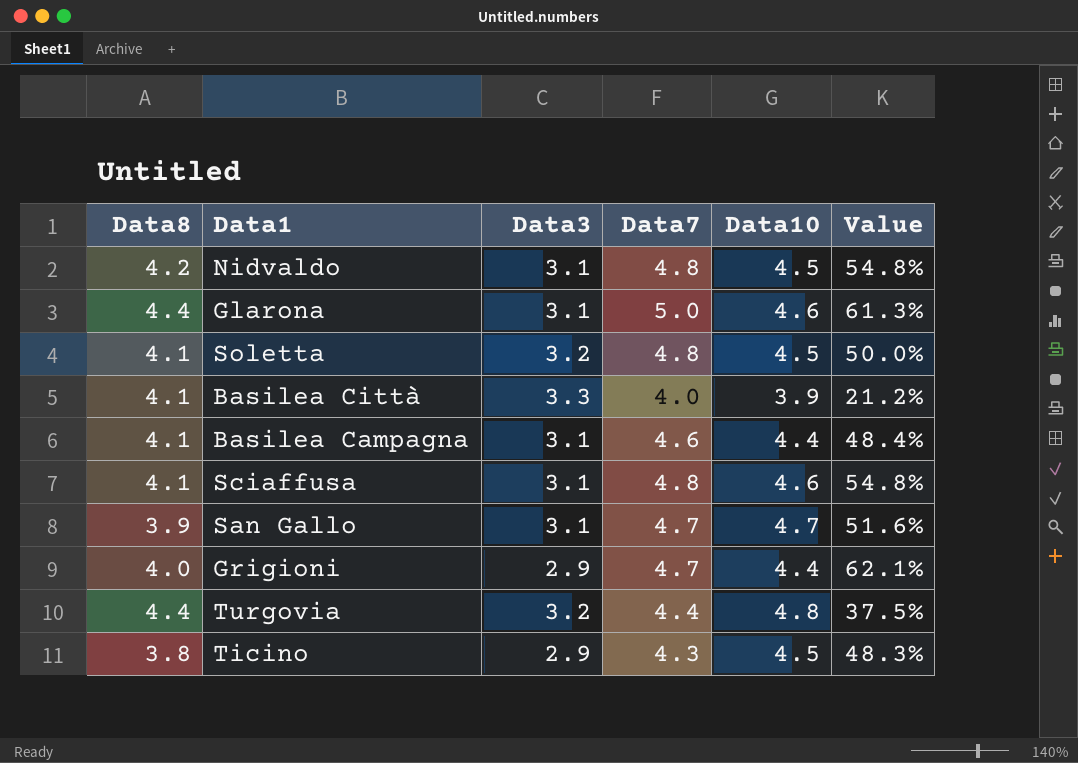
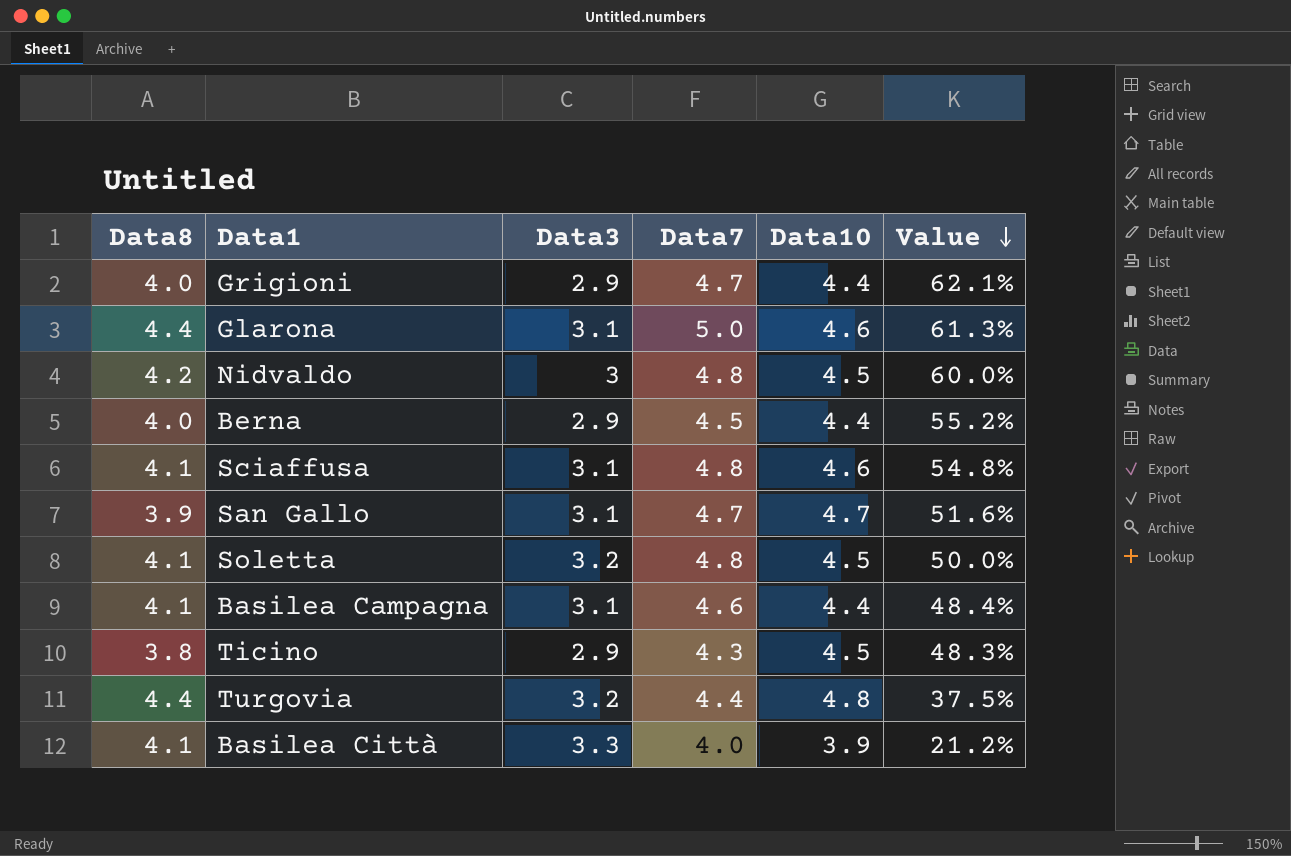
row order: none -> Value descending
Nidvaldo | Data3: 3.1 -> 3
Nidvaldo | Value: 54.8% -> 60.0%
row Berna: none -> 4.0 | 2.9 | 4.5 | 4.4 | 55.2%

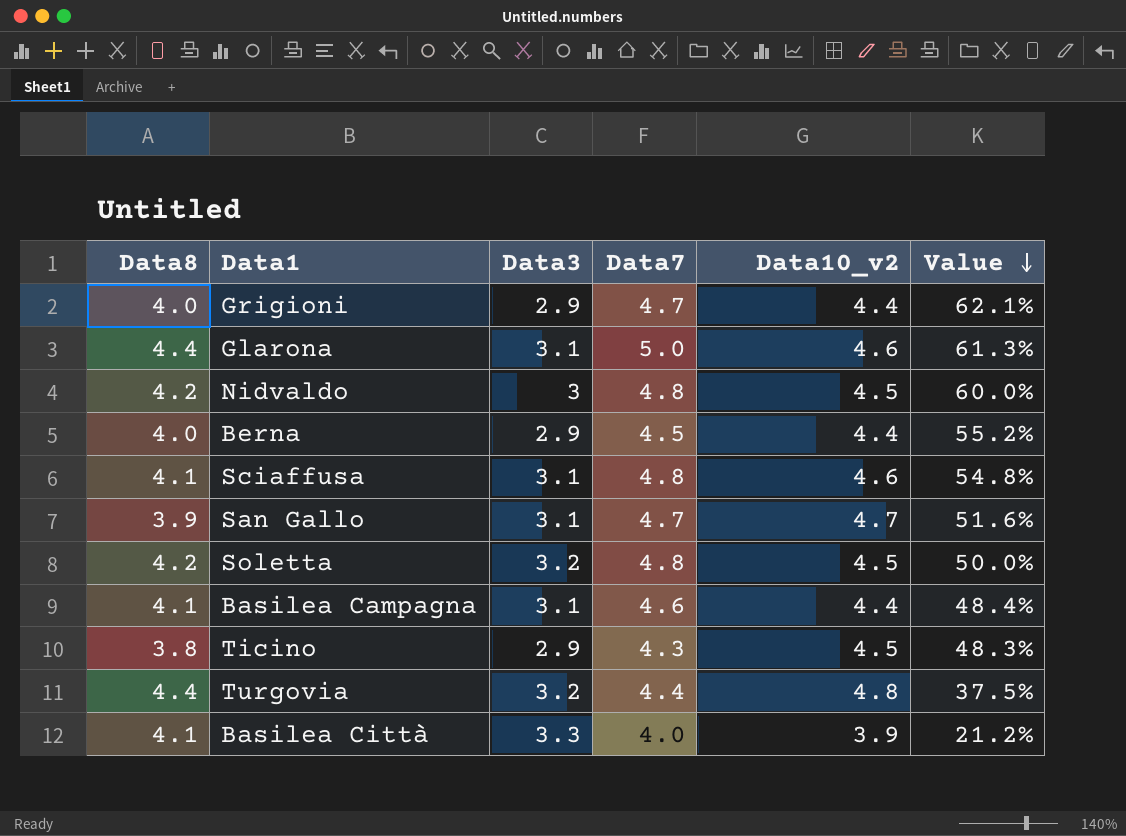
column name: Data10 -> Data10_v2
Soletta | Data8: 4.1 -> 4.2

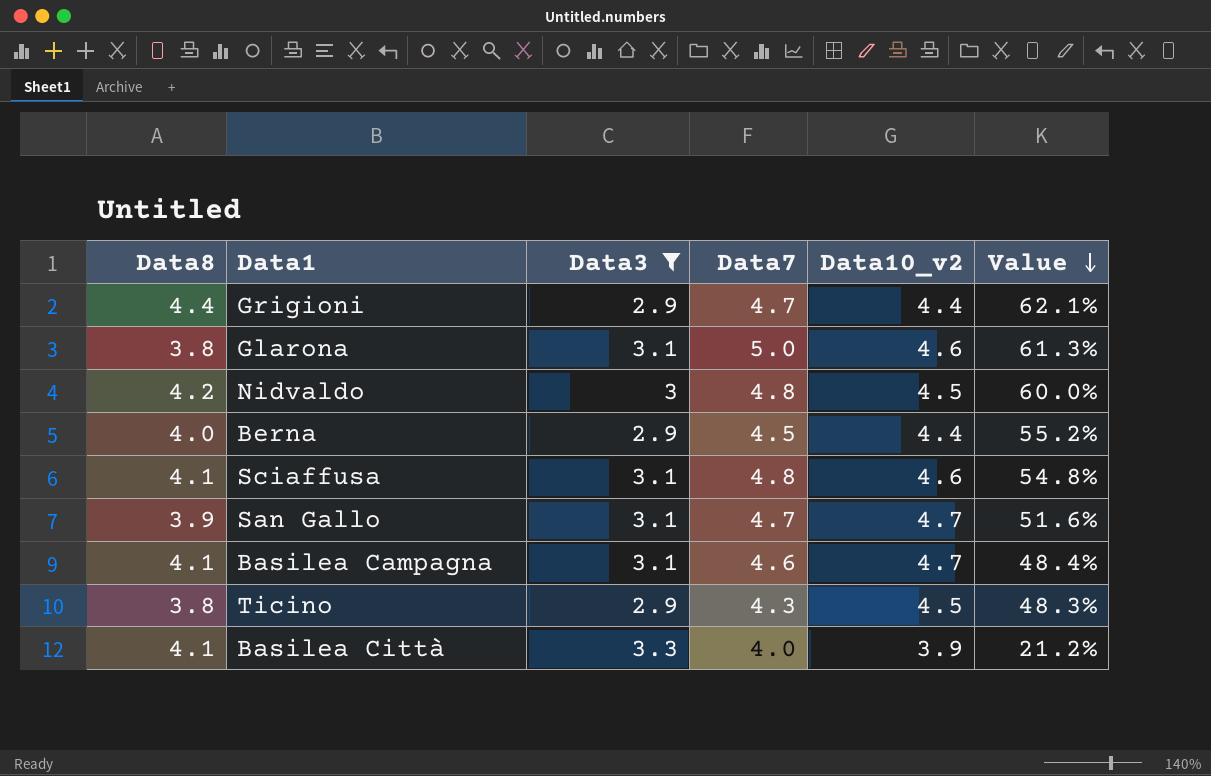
filter: none -> Data3 != 3.2
Grigioni | Data8: 4.0 -> 4.4
Glarona | Data8: 4.4 -> 3.8
Basilea Campagna | Data10_v2: 4.4 -> 4.7

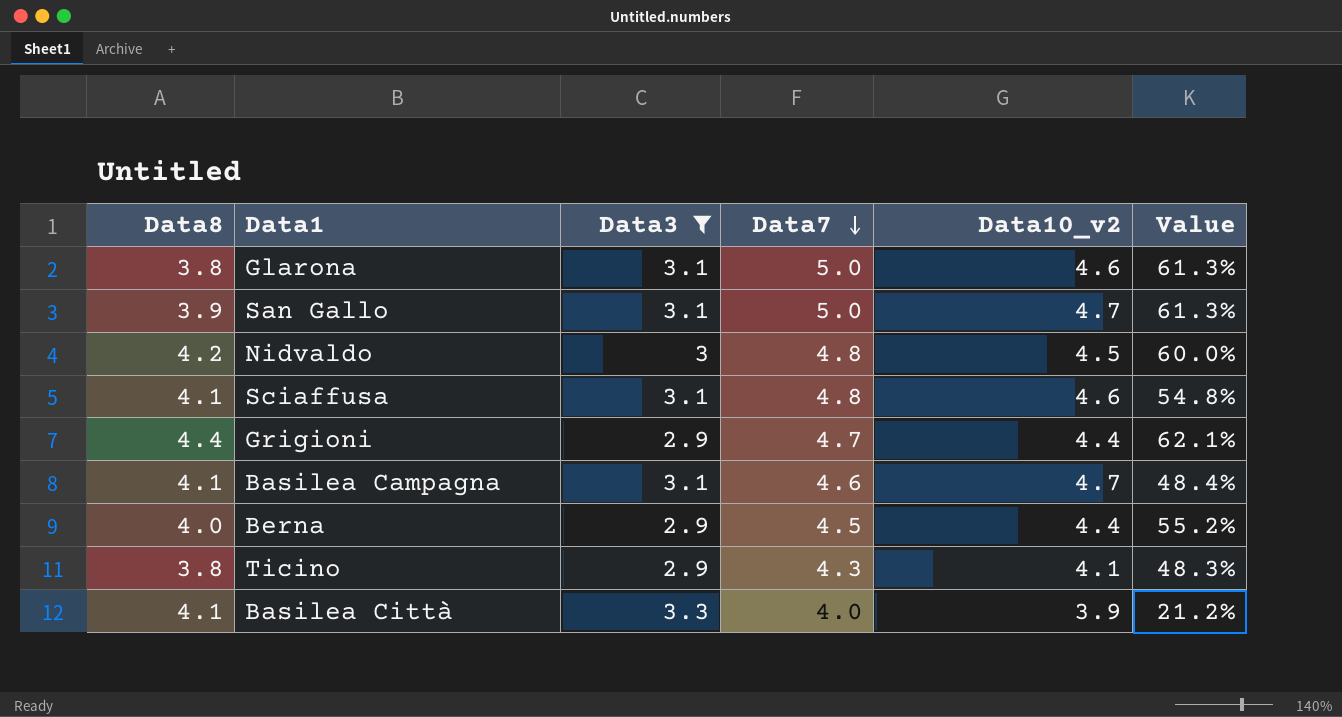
row order: Value descending -> Data7 descending
San Gallo | Data7: 4.7 -> 5.0
San Gallo | Value: 51.6% -> 61.3%
Ticino | Data10_v2: 4.5 -> 4.1

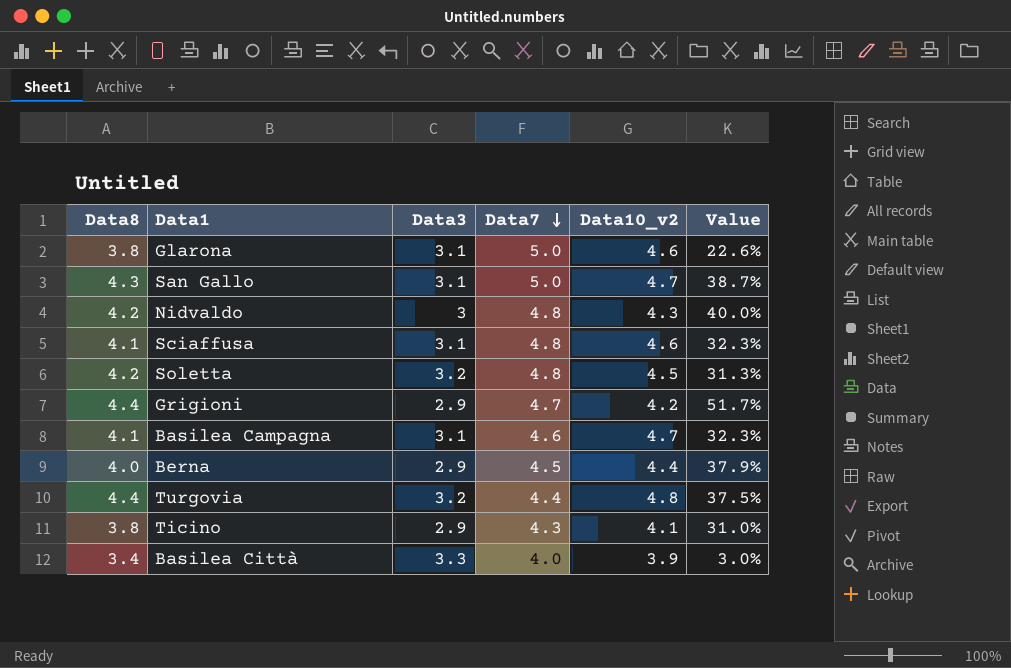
filter: Data3 != 3.2 -> none
column Value | formula: ([Data7] - [Data3]) / [Data3] -> ([Data8] - [Data3]) / [Data3]
San Gallo | Data8: 3.9 -> 4.3
Nidvaldo | Data10_v2: 4.5 -> 4.3
Grigioni | Data10_v2: 4.4 -> 4.2
Basilea Città | Data8: 4.1 -> 3.4

